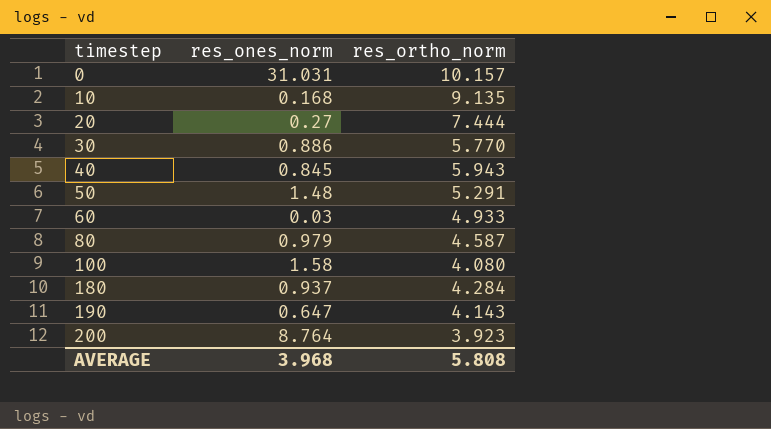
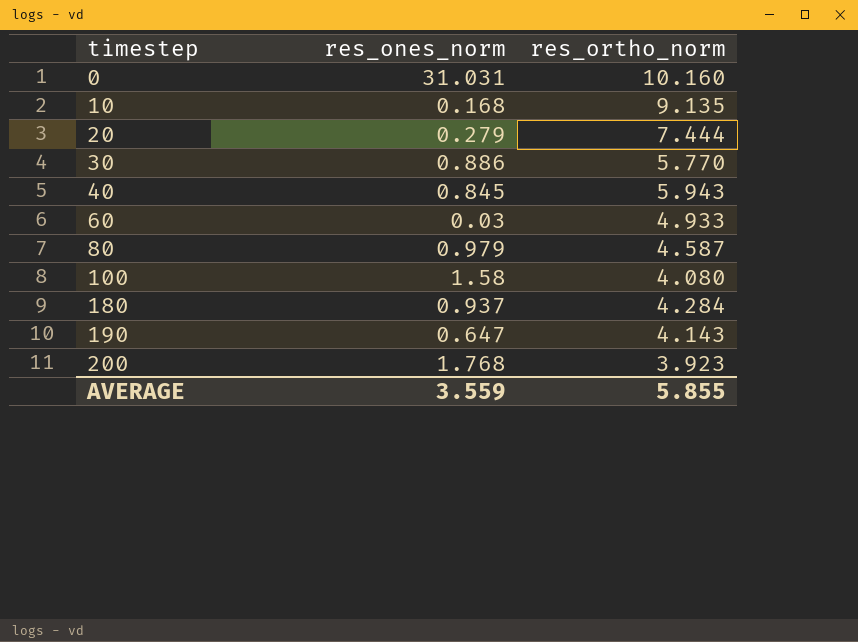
row 50: 1.48 | 5.291 -> none
0 | res_ortho_norm: 10.157 -> 10.160
20 | res_ones_norm: 0.27 -> 0.279
200 | res_ones_norm: 8.764 -> 1.768
AVERAGE | res_ones_norm: 3.968 -> 3.559
AVERAGE | res_ortho_norm: 5.808 -> 5.855

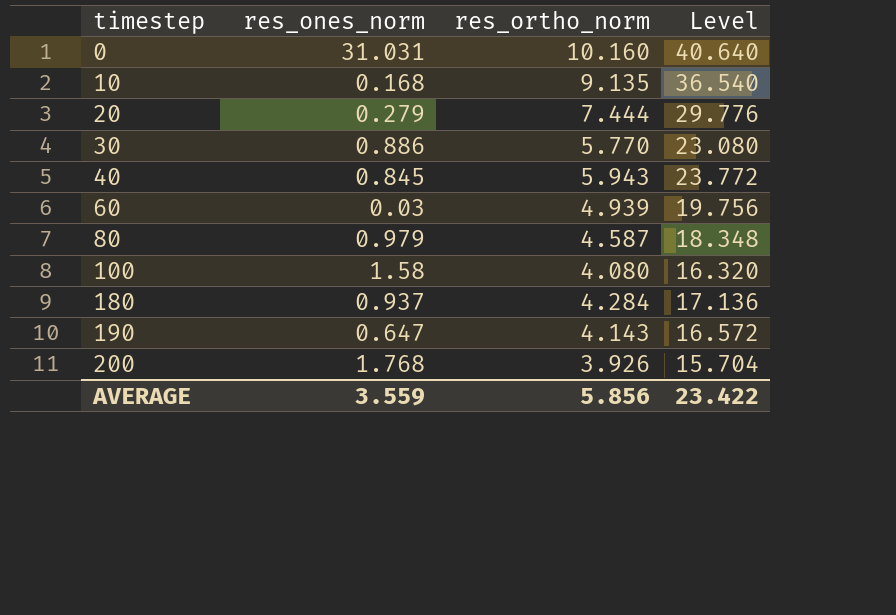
column Level | formula: none -> [res_ortho_norm] * 4
60 | res_ortho_norm: 4.933 -> 4.939
200 | res_ortho_norm: 3.923 -> 3.926
AVERAGE | res_ortho_norm: 5.855 -> 5.856

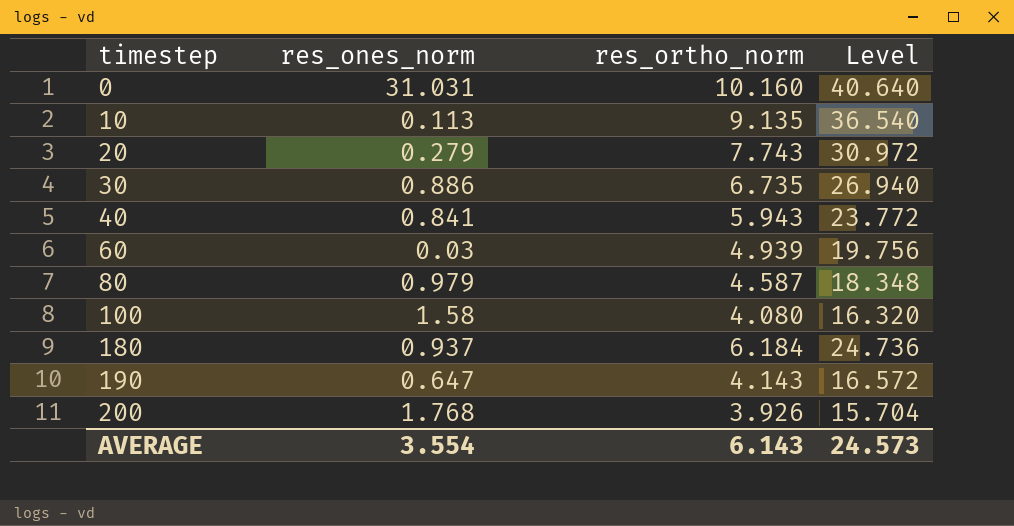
10 | res_ones_norm: 0.168 -> 0.113
20 | res_ortho_norm: 7.444 -> 7.743
20 | Level: 29.776 -> 30.972
30 | res_ortho_norm: 5.770 -> 6.735
30 | Level: 23.080 -> 26.940
40 | res_ones_norm: 0.845 -> 0.841
180 | res_ortho_norm: 4.284 -> 6.184
180 | Level: 17.136 -> 24.736
AVERAGE | res_ones_norm: 3.559 -> 3.554
AVERAGE | res_ortho_norm: 5.856 -> 6.143
AVERAGE | Level: 23.422 -> 24.573

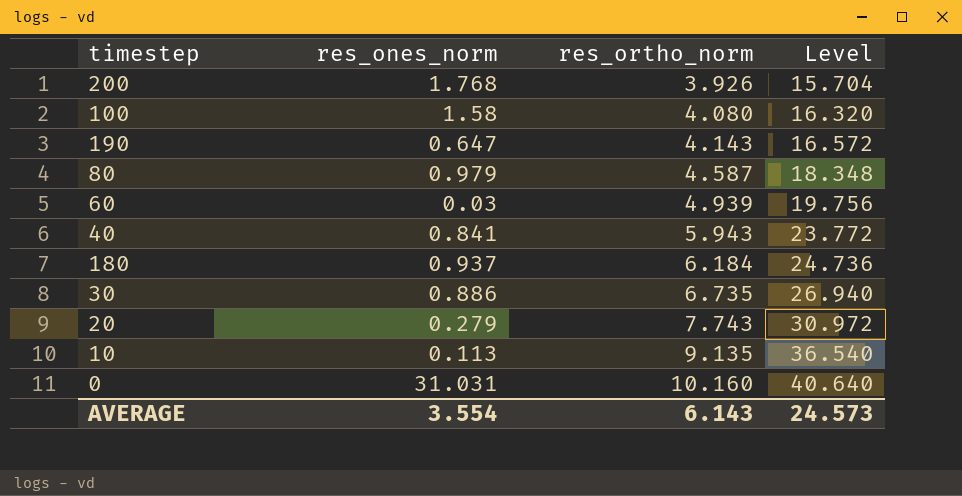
row order: timestep ascending -> res_ortho_norm ascending

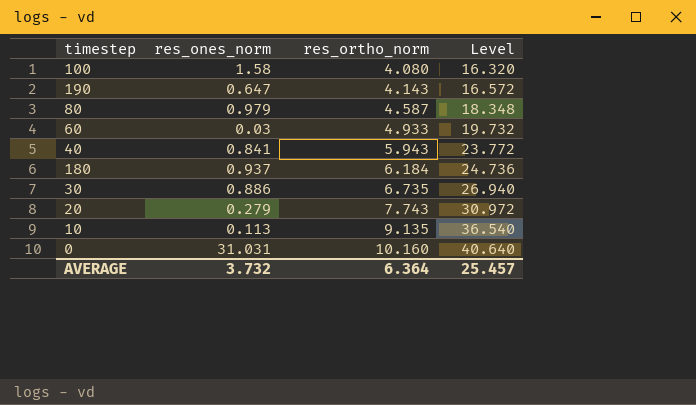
row 200: 1.768 | 3.926 | 15.704 -> none
60 | res_ortho_norm: 4.939 -> 4.933
60 | Level: 19.756 -> 19.732
AVERAGE | res_ones_norm: 3.554 -> 3.732
AVERAGE | res_ortho_norm: 6.143 -> 6.364
AVERAGE | Level: 24.573 -> 25.457

